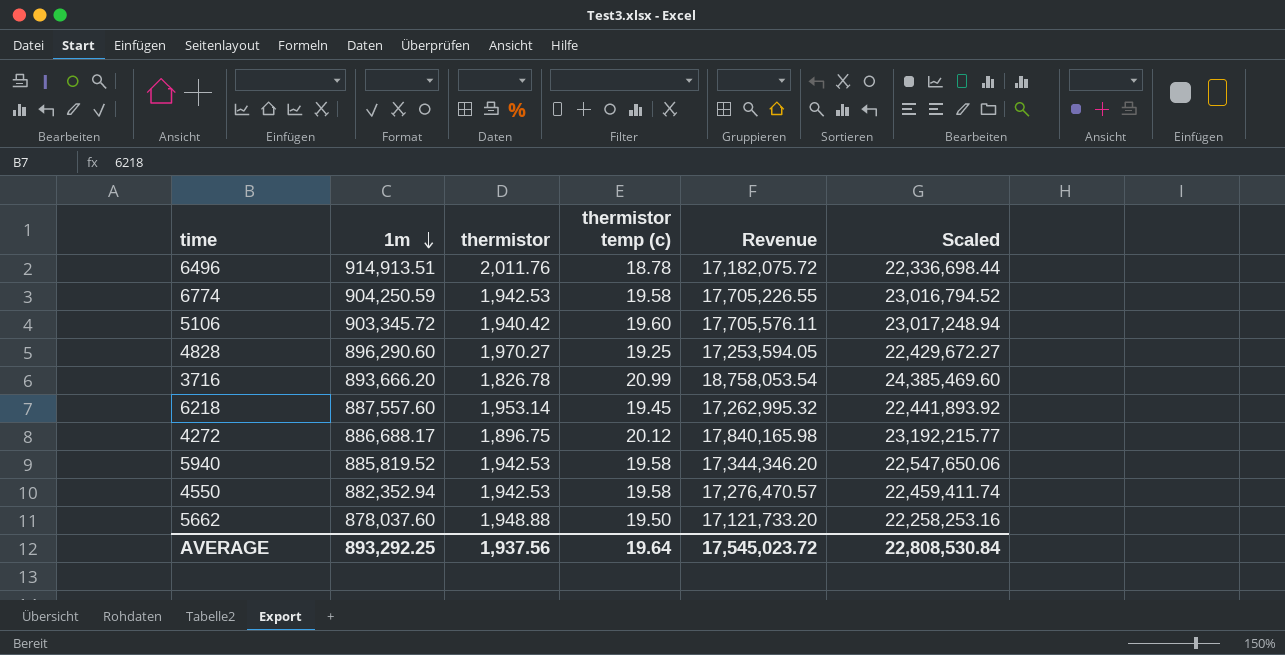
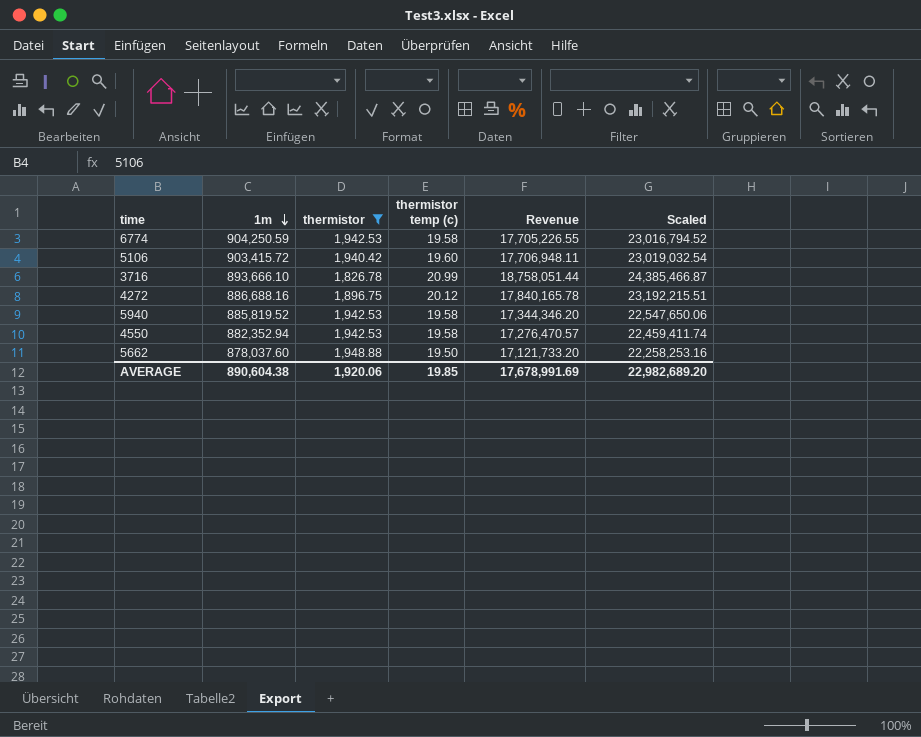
filter: none -> thermistor <= 1,948.88
5106 | 1m: 903,345.72 -> 903,415.72
5106 | Revenue: 17,705,576.11 -> 17,706,948.11
5106 | Scaled: 23,017,248.94 -> 23,019,032.54
3716 | 1m: 893,666.20 -> 893,666.10
3716 | Revenue: 18,758,053.54 -> 18,758,051.44
3716 | Scaled: 24,385,469.60 -> 24,385,466.87
4272 | 1m: 886,688.17 -> 886,688.16
4272 | Revenue: 17,840,165.98 -> 17,840,165.78
4272 | Scaled: 23,192,215.77 -> 23,192,215.51
AVERAGE | 1m: 893,292.25 -> 890,604.38
AVERAGE | thermistor: 1,937.56 -> 1,920.06
AVERAGE | thermistor temp (c): 19.64 -> 19.85
AVERAGE | Revenue: 17,545,023.72 -> 17,678,991.69
AVERAGE | Scaled: 22,808,530.84 -> 22,982,689.20

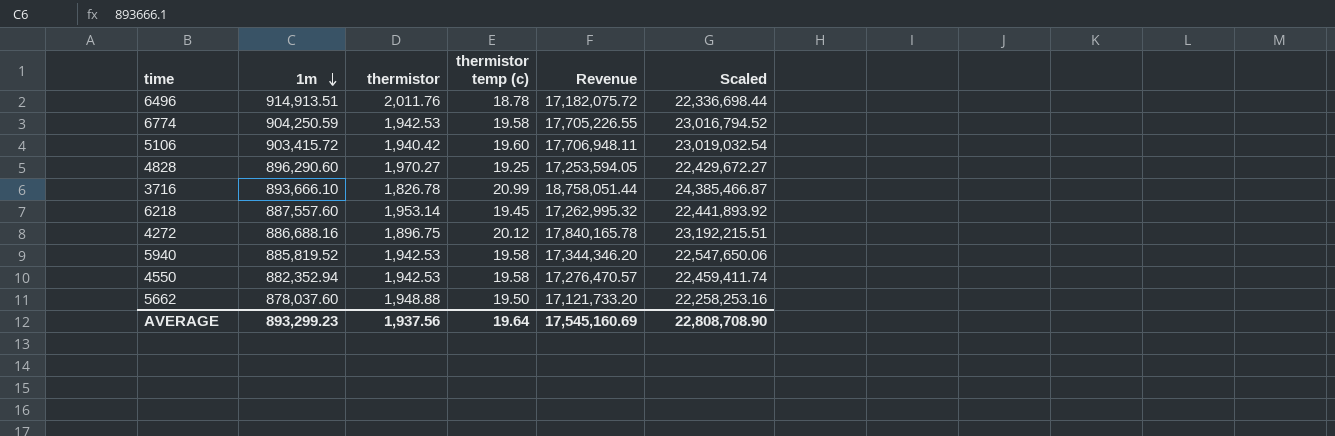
filter: thermistor <= 1,948.88 -> none
AVERAGE | 1m: 890,604.38 -> 893,299.23
AVERAGE | thermistor: 1,920.06 -> 1,937.56
AVERAGE | thermistor temp (c): 19.85 -> 19.64
AVERAGE | Revenue: 17,678,991.69 -> 17,545,160.69
AVERAGE | Scaled: 22,982,689.20 -> 22,808,708.90

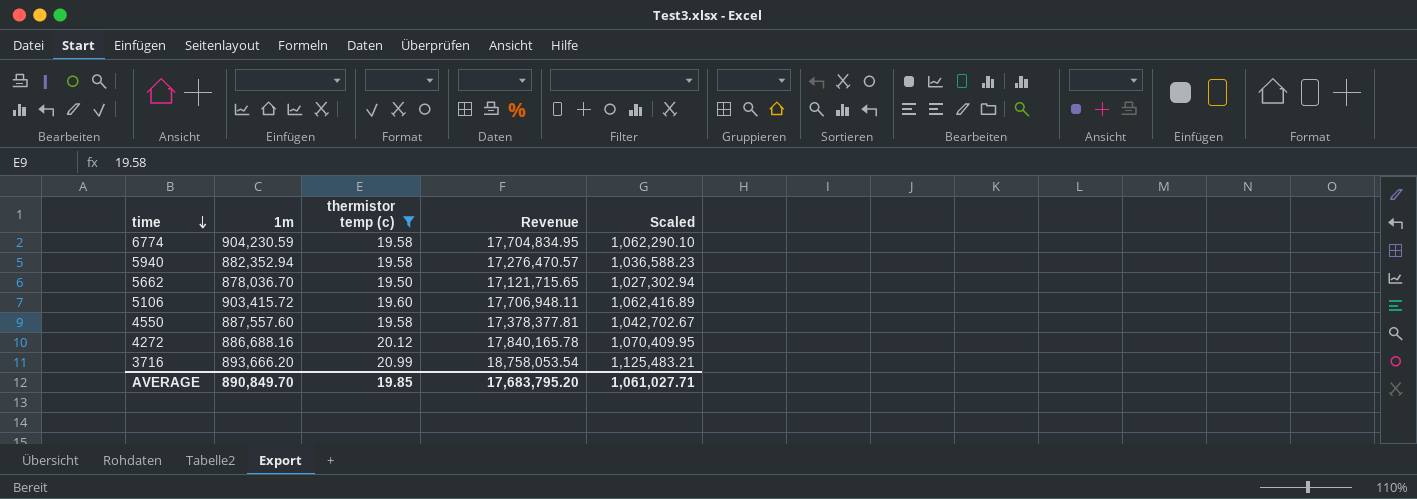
filter: none -> thermistor temp (c) >= 19.50
row order: 1m descending -> time descending
column thermistor | position: 3 -> none
column Scaled | formula: [Revenue] * 1.3 -> [Revenue] * 0.06
6774 | 1m: 904,250.59 -> 904,230.59
6774 | Revenue: 17,705,226.55 -> 17,704,834.95
5940 | 1m: 885,819.52 -> 882,352.94
5940 | Revenue: 17,344,346.20 -> 17,276,470.57
5662 | 1m: 878,037.60 -> 878,036.70
5662 | Revenue: 17,121,733.20 -> 17,121,715.65
4550 | 1m: 882,352.94 -> 887,557.60
4550 | Revenue: 17,276,470.57 -> 17,378,377.81
3716 | 1m: 893,666.10 -> 893,666.20
3716 | Revenue: 18,758,051.44 -> 18,758,053.54
AVERAGE | 1m: 893,299.23 -> 890,849.70
AVERAGE | thermistor temp (c): 19.64 -> 19.85
AVERAGE | Revenue: 17,545,160.69 -> 17,683,795.20
AVERAGE | Scaled: 22,808,708.90 -> 1,061,027.71

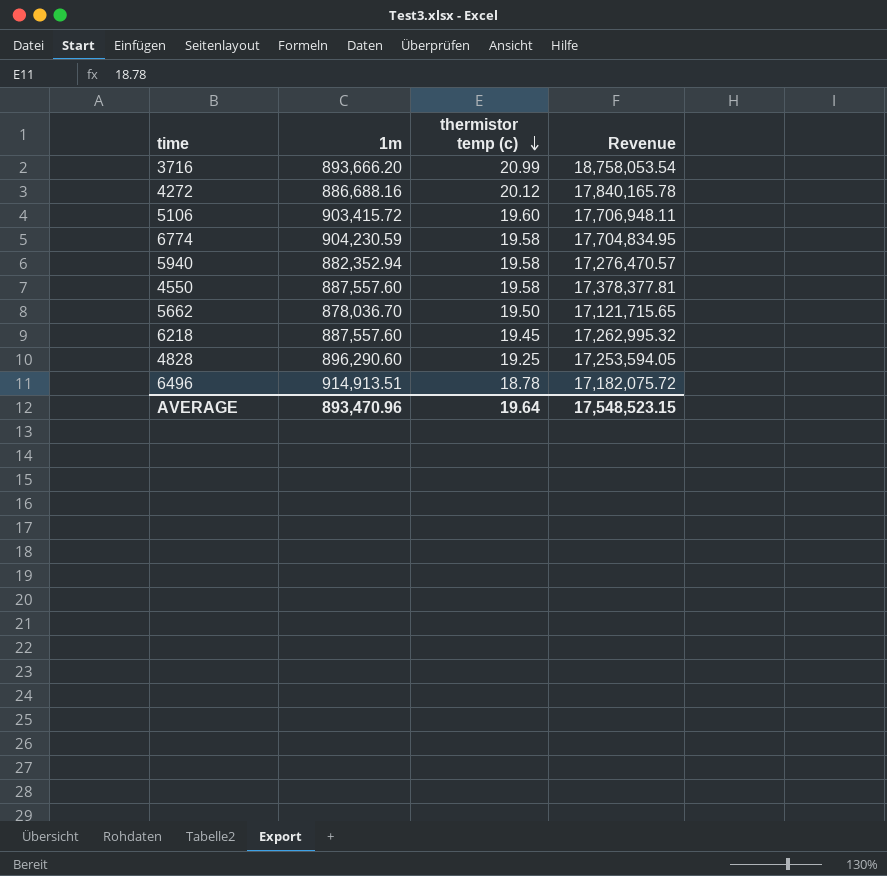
filter: thermistor temp (c) >= 19.50 -> none
row order: time descending -> thermistor temp (c) descending
column Scaled | formula: [Revenue] * 0.06 -> none
AVERAGE | 1m: 890,849.70 -> 893,470.96
AVERAGE | thermistor temp (c): 19.85 -> 19.64
AVERAGE | Revenue: 17,683,795.20 -> 17,548,523.15

